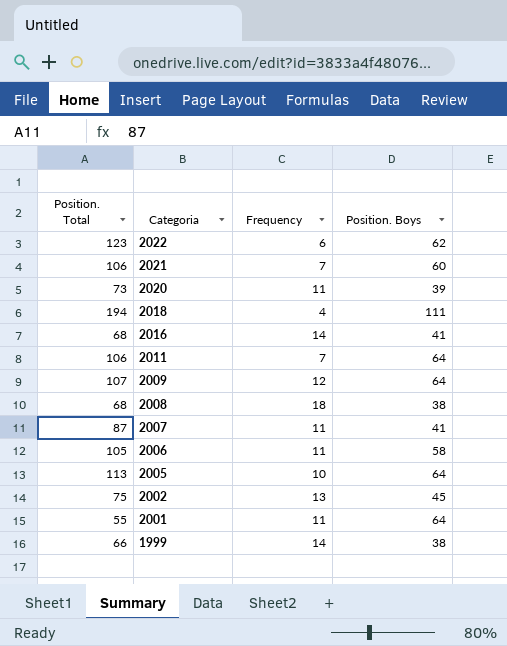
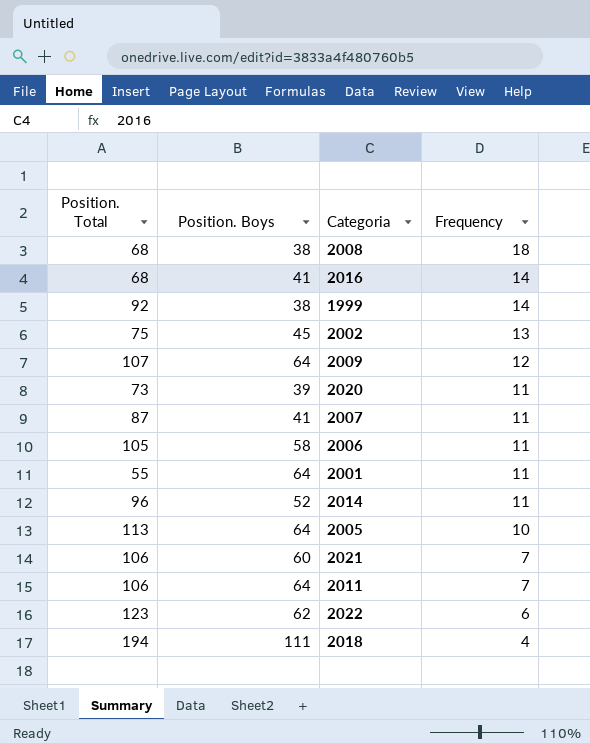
row order: Categoria descending -> Frequency descending
column Position. Boys | position: 4 -> 2
1999 | Position. Total: 66 -> 92
row 2014: none -> 96 | 52 | 11

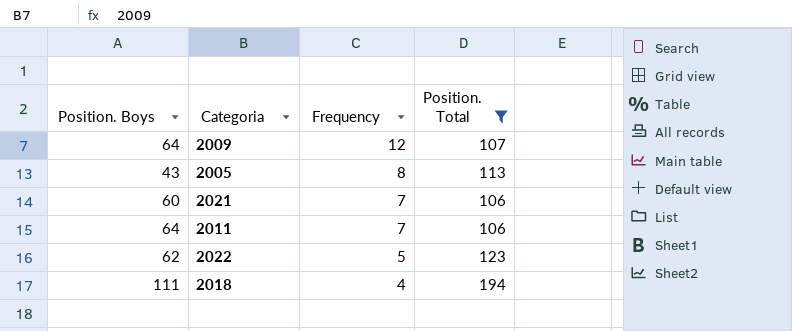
filter: none -> Position. Total >= 106
column Position. Total | position: 1 -> 4
2005 | Position. Boys: 64 -> 43
2005 | Frequency: 10 -> 8
2022 | Frequency: 6 -> 5

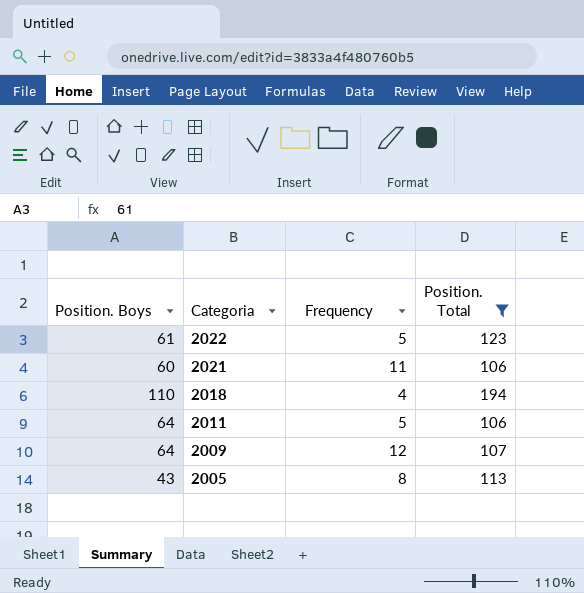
row order: Frequency descending -> Categoria descending
2022 | Position. Boys: 62 -> 61
2021 | Frequency: 7 -> 11
2018 | Position. Boys: 111 -> 110
2011 | Frequency: 7 -> 5

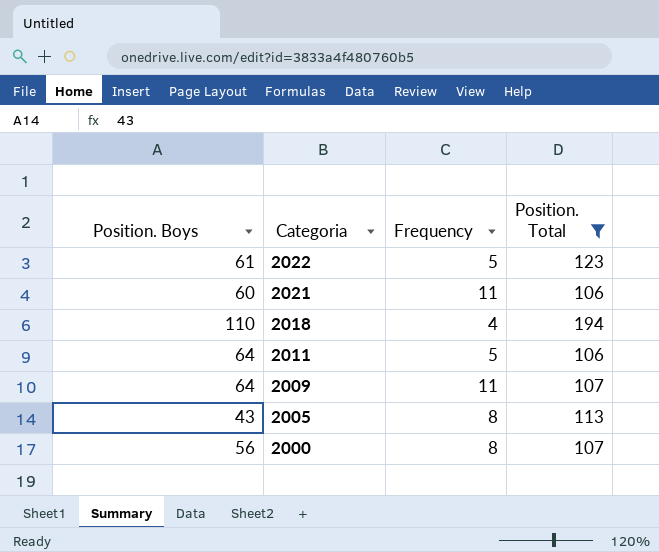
2009 | Frequency: 12 -> 11
row 2000: none -> 56 | 8 | 107

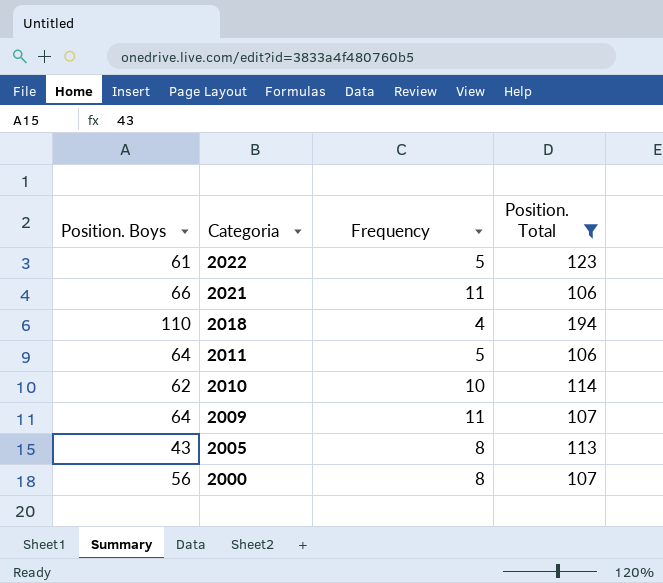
2021 | Position. Boys: 60 -> 66
row 2010: none -> 62 | 10 | 114

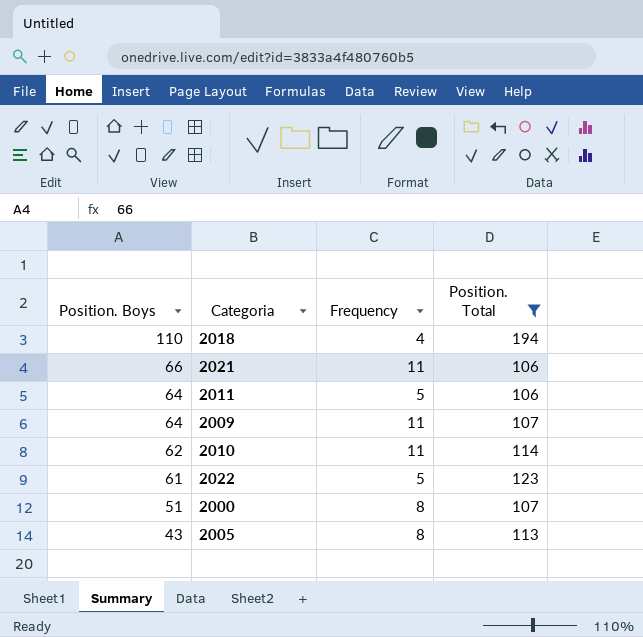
row order: Categoria descending -> Position. Boys descending
2010 | Frequency: 10 -> 11
2000 | Position. Boys: 56 -> 51

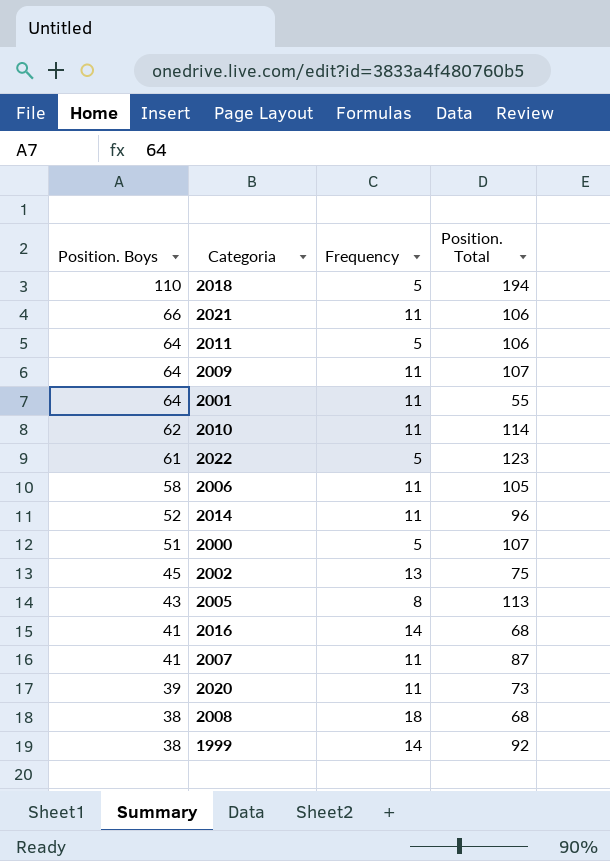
filter: Position. Total >= 106 -> none
2018 | Frequency: 4 -> 5
2000 | Frequency: 8 -> 5

